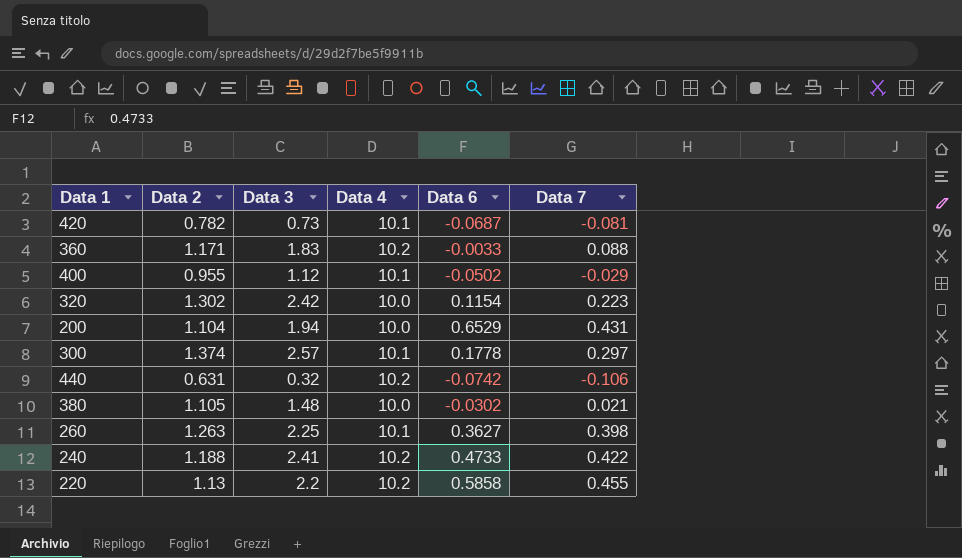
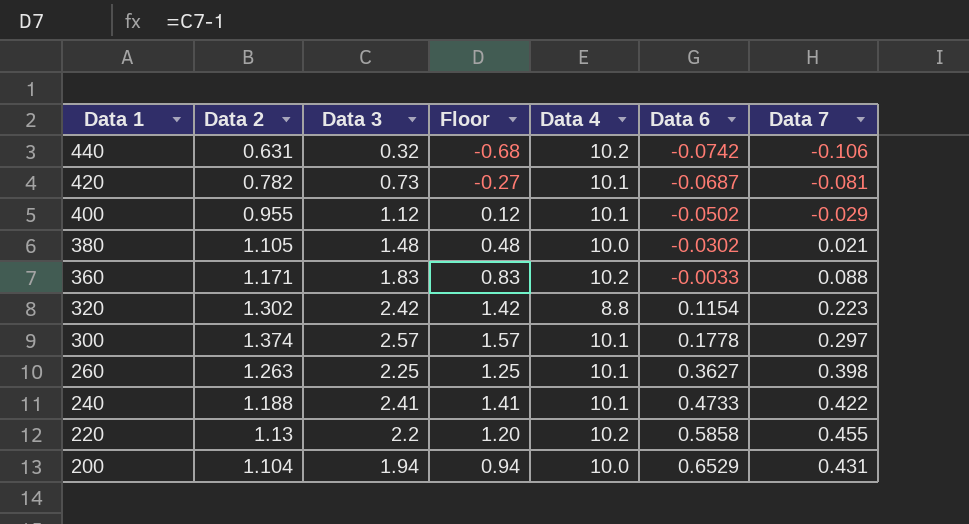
row order: none -> Data 1 descending
column Floor | formula: none -> [Data 3] - 1
320 | Data 4: 10.0 -> 8.8
240 | Data 4: 10.2 -> 10.1

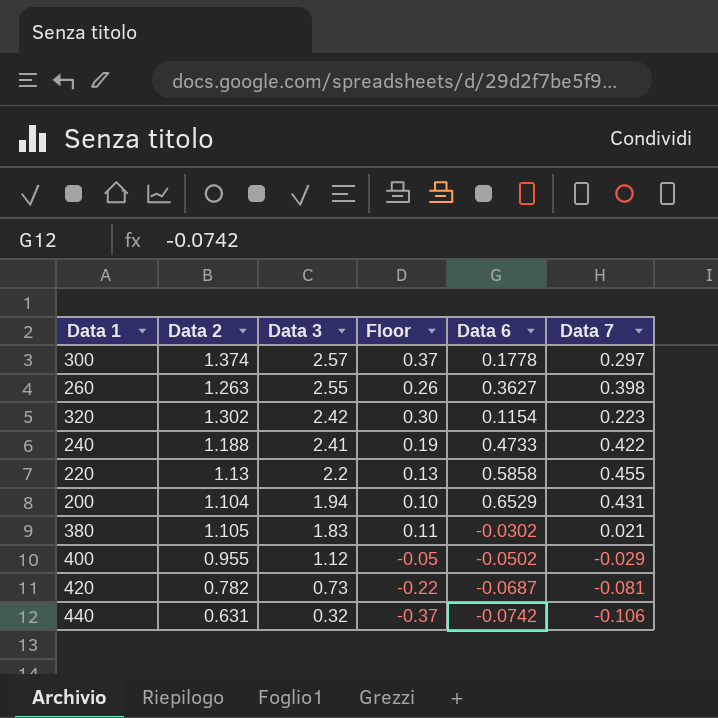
row order: Data 1 descending -> Data 3 descending
column Data 4 | position: 5 -> none
column Floor | formula: [Data 3] - 1 -> [Data 2] - 1
row 360: 1.171 | 1.83 | 0.83 | 10.2 | -0.0033 | 0.088 -> none
260 | Data 3: 2.25 -> 2.55
380 | Data 3: 1.48 -> 1.83

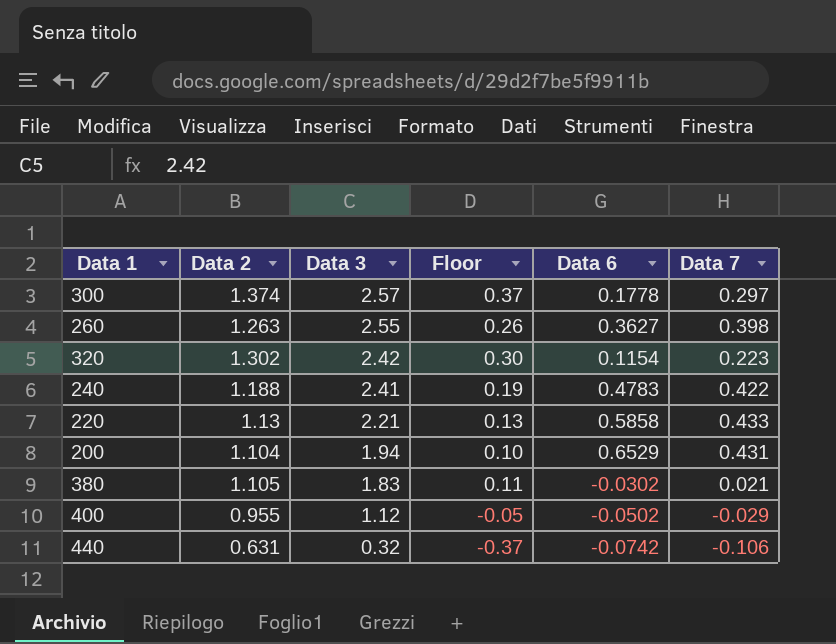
row 420: 0.782 | 0.73 | -0.22 | -0.0687 | -0.081 -> none
240 | Data 6: 0.4733 -> 0.4783
220 | Data 3: 2.2 -> 2.21
220 | Data 7: 0.455 -> 0.433

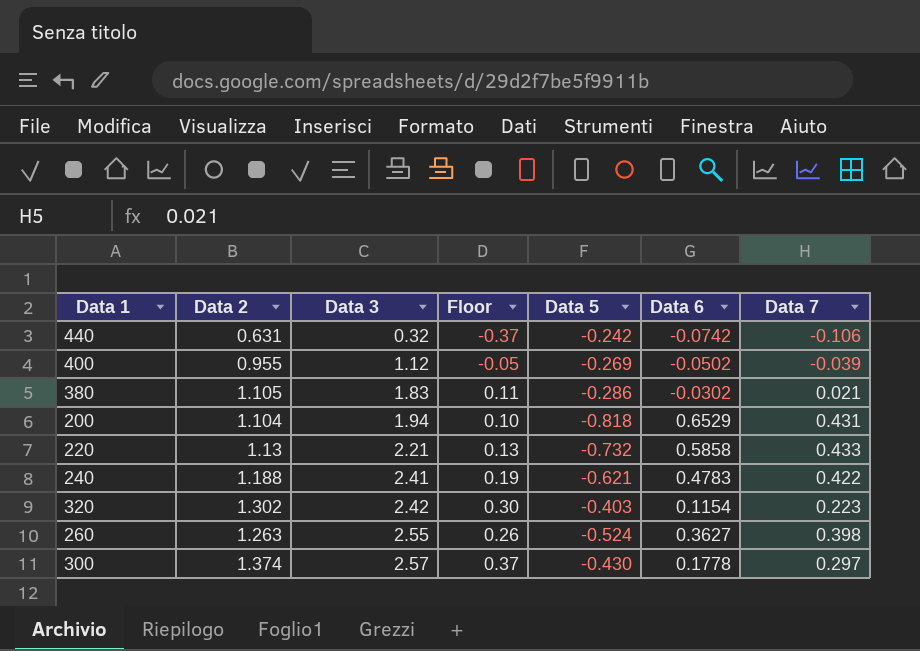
row order: Data 3 descending -> Data 3 ascending
column Data 5 | position: none -> 5
400 | Data 7: -0.029 -> -0.039

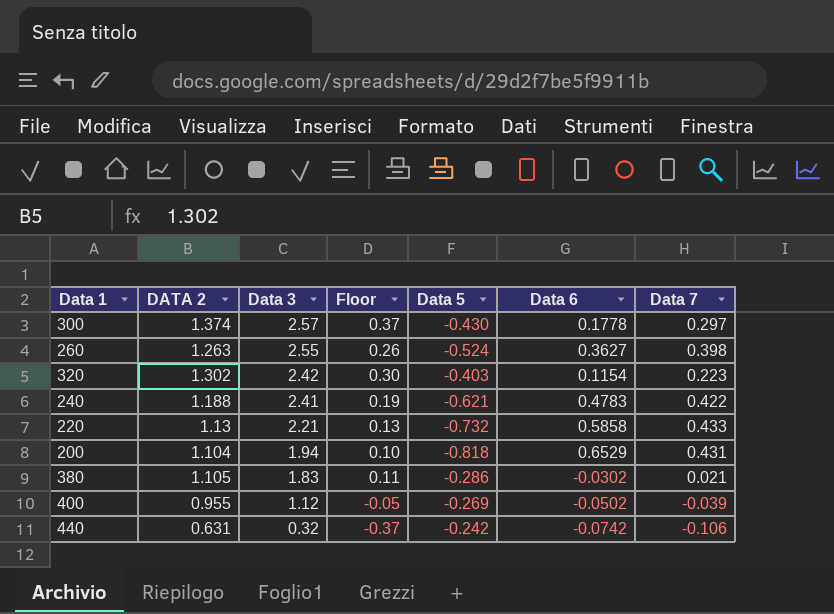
row order: Data 3 ascending -> Data 3 descending
column name: Data 2 -> DATA 2

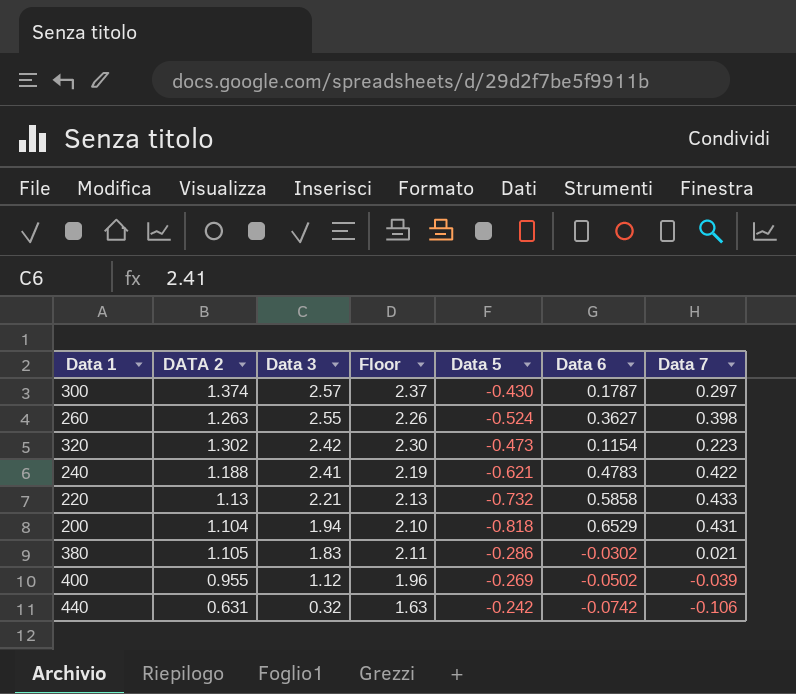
column Floor | formula: [DATA 2] - 1 -> [DATA 2] + 1
300 | Data 6: 0.1778 -> 0.1787
320 | Data 5: -0.403 -> -0.473

